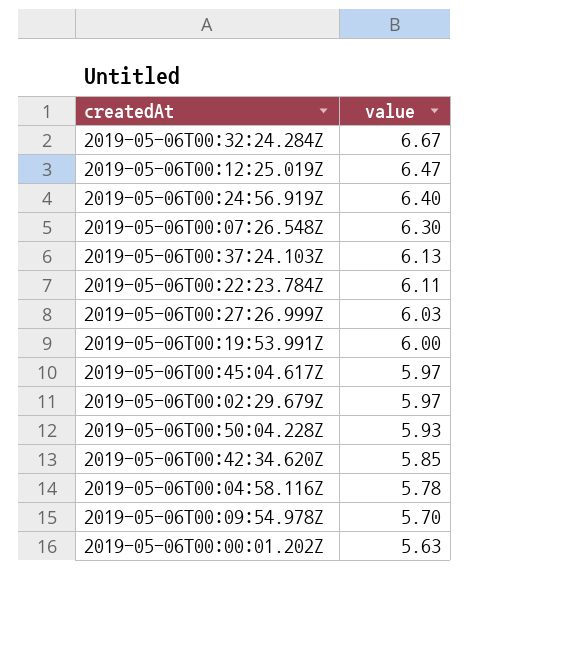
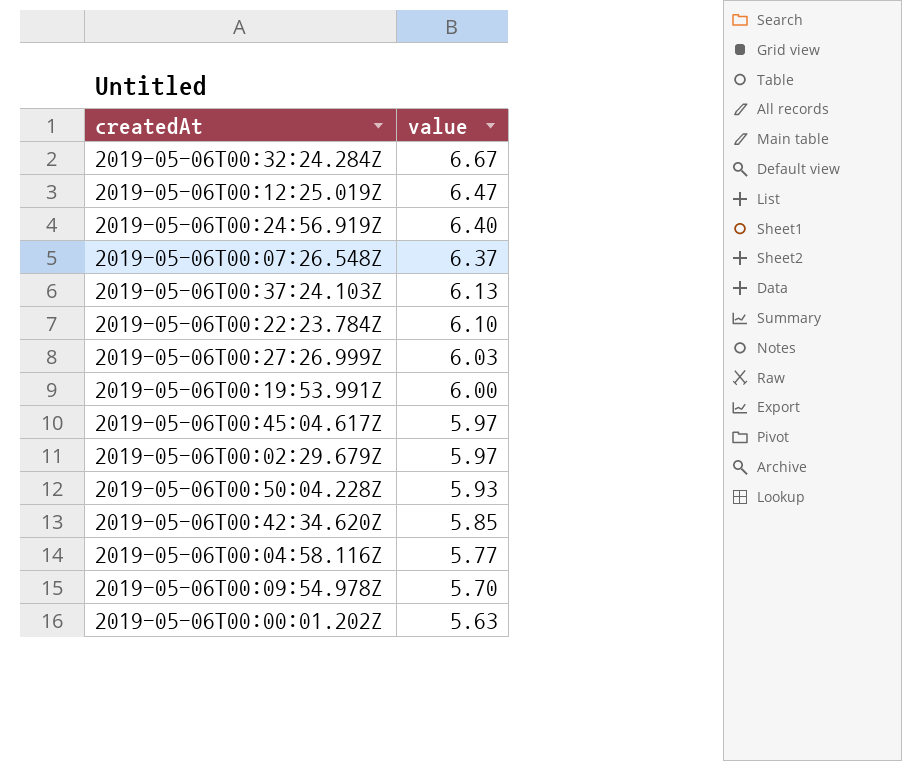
2019-05-06T00:07:26.548Z | value: 6.30 -> 6.37
2019-05-06T00:22:23.784Z | value: 6.11 -> 6.10
2019-05-06T00:04:58.116Z | value: 5.78 -> 5.77

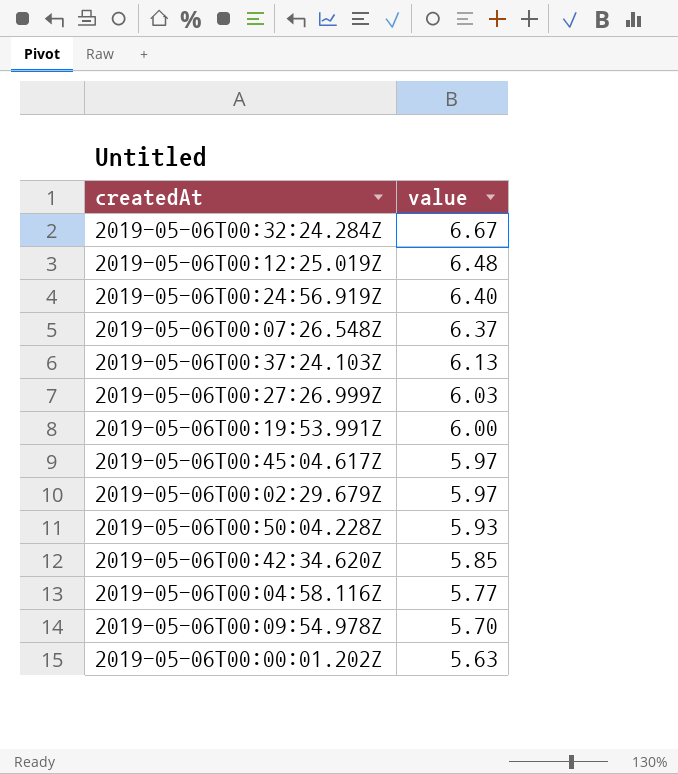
row 2019-05-06T00:22:23.784Z: 6.10 -> none
2019-05-06T00:12:25.019Z | value: 6.47 -> 6.48

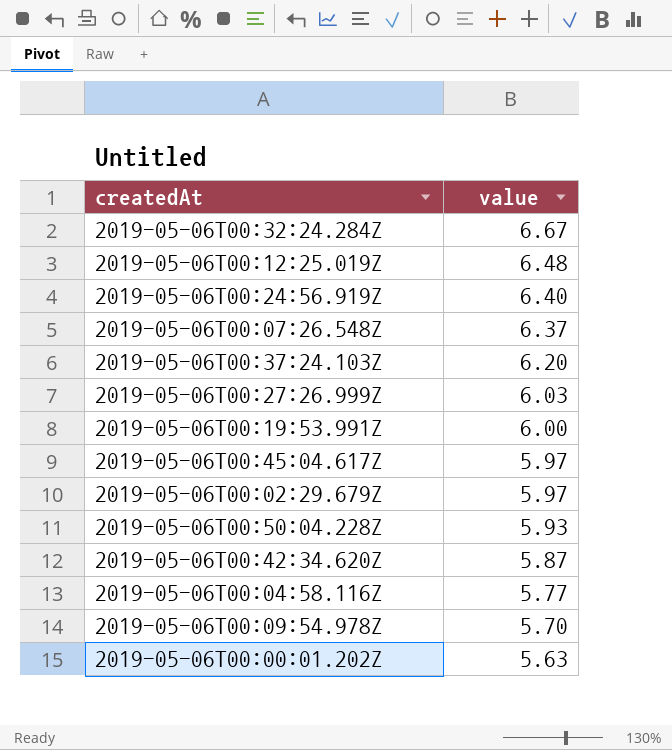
2019-05-06T00:37:24.103Z | value: 6.13 -> 6.20
2019-05-06T00:42:34.620Z | value: 5.85 -> 5.87

